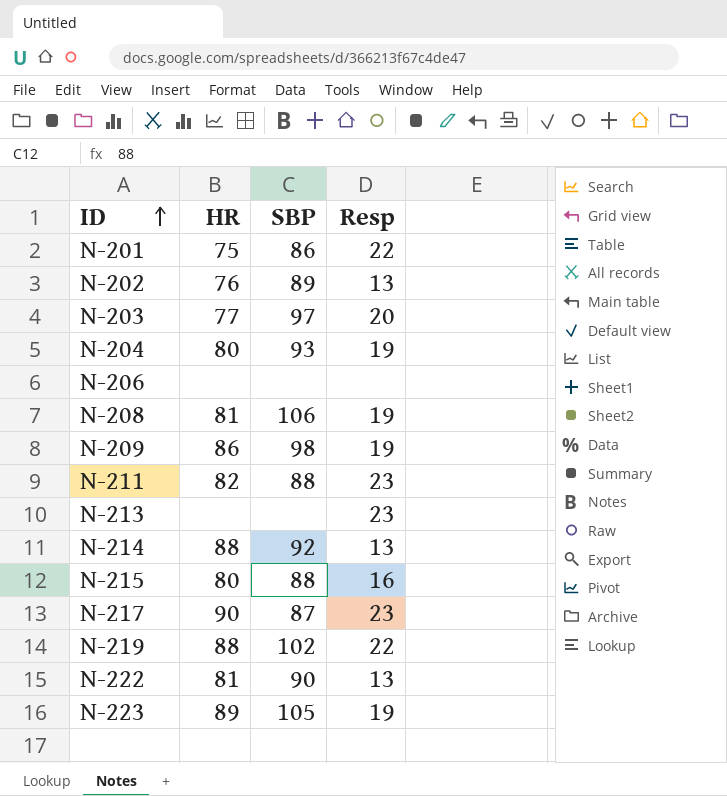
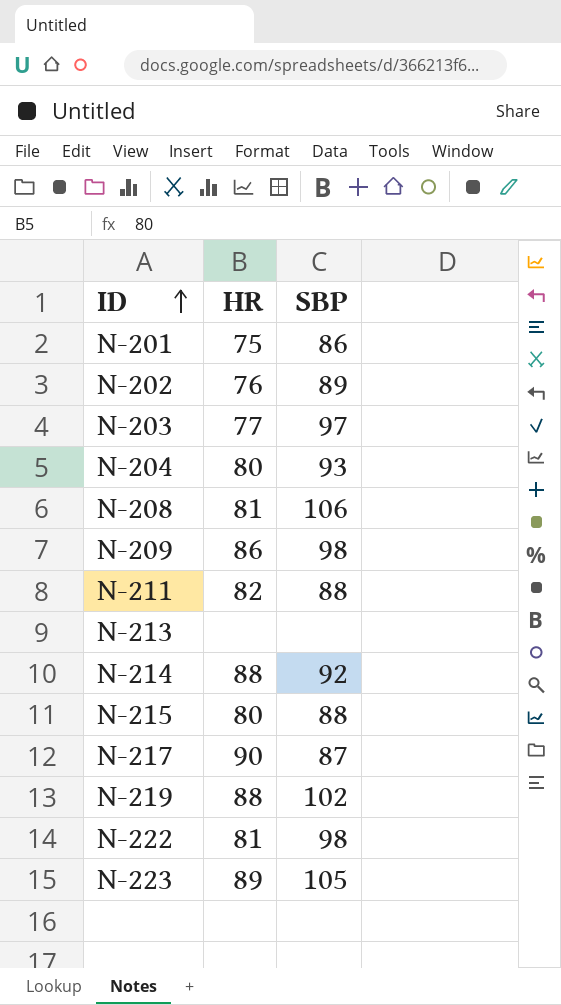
column Resp | position: 4 -> none
row N-206: none | none | none -> none
N-222 | SBP: 90 -> 98

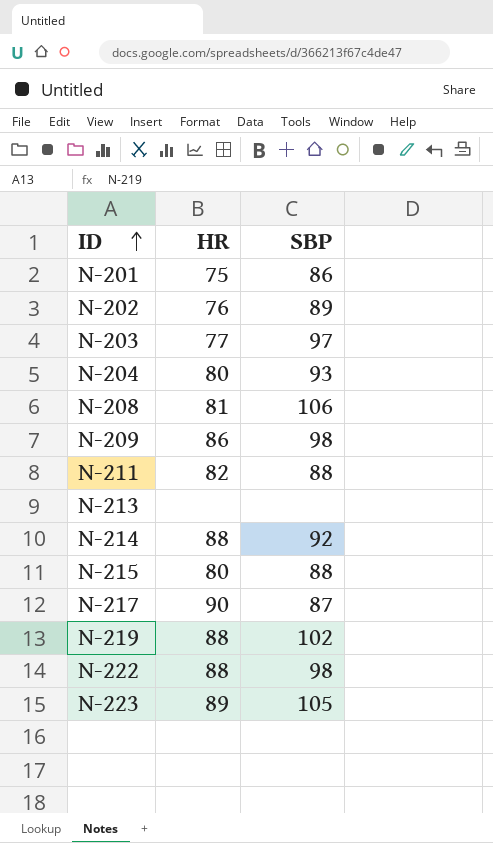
N-222 | HR: 81 -> 88

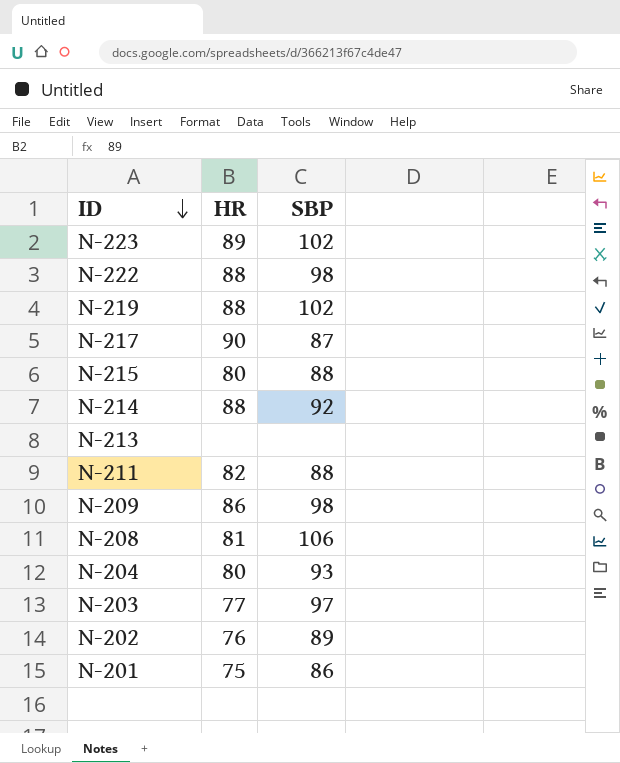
row order: ID ascending -> ID descending
N-223 | SBP: 105 -> 102

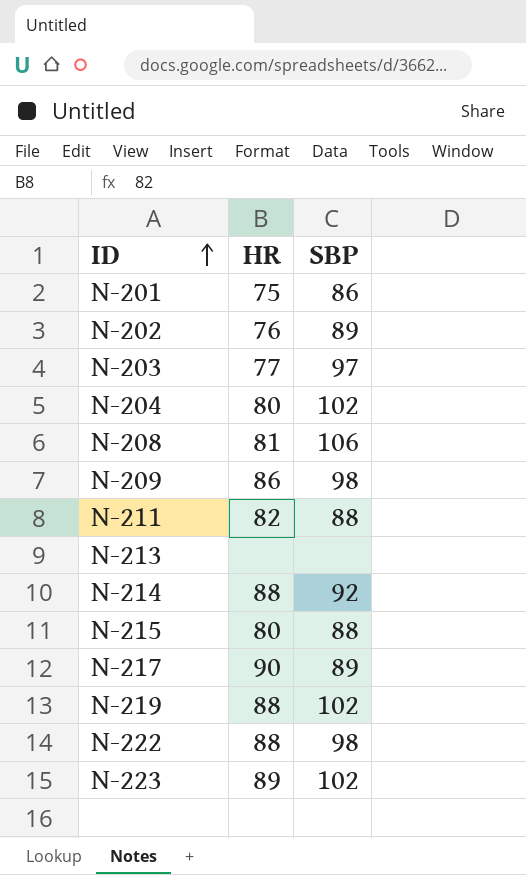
row order: ID descending -> ID ascending
N-204 | SBP: 93 -> 102
N-217 | SBP: 87 -> 89

